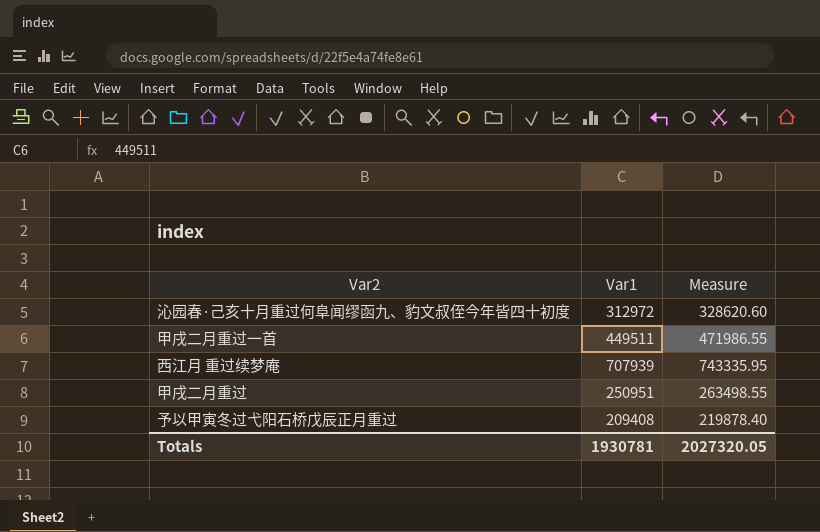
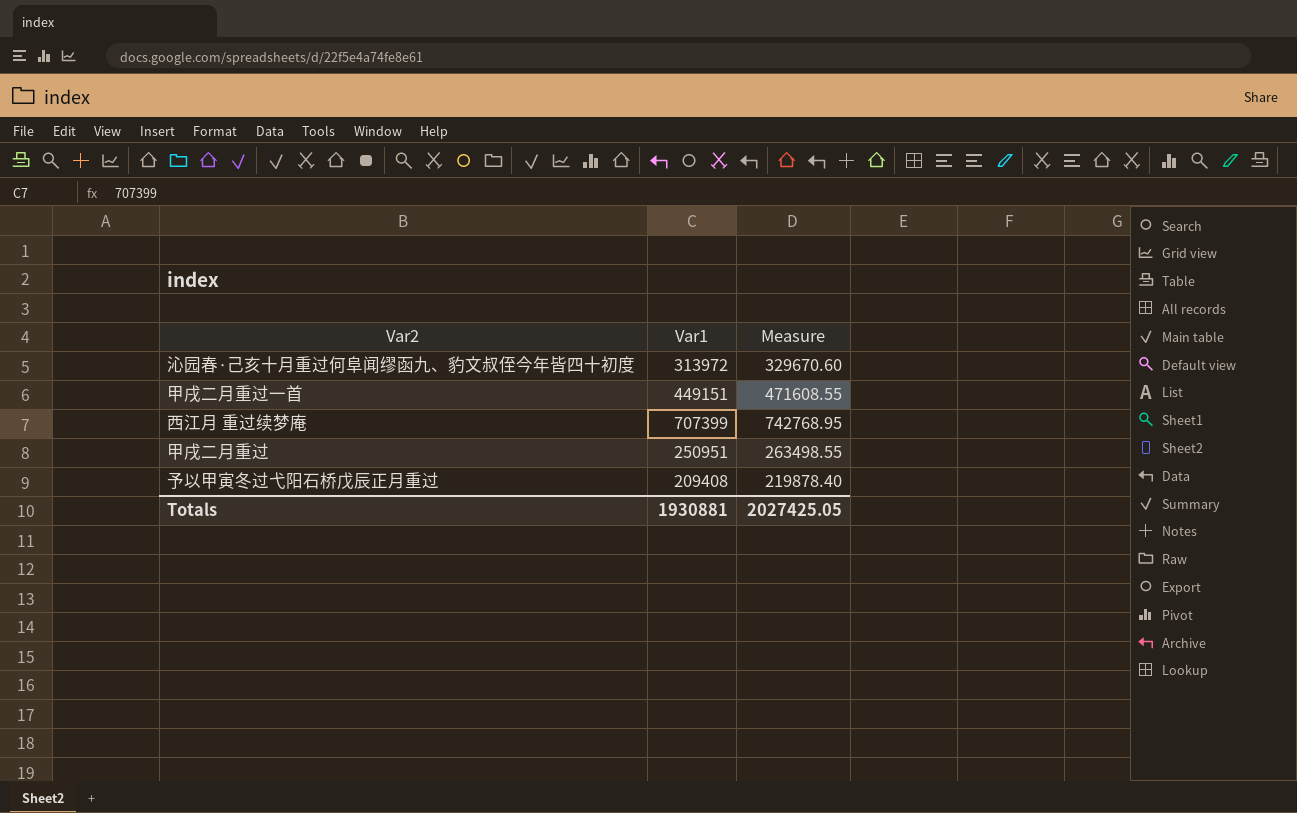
沁园春·己亥十月重过何阜闻缪函九、豹文叔侄今年皆四十初度 | Var1: 312972 -> 313972
沁园春·己亥十月重过何阜闻缪函九、豹文叔侄今年皆四十初度 | Measure: 328620.60 -> 329670.60
甲戌二月重过一首 | Var1: 449511 -> 449151
甲戌二月重过一首 | Measure: 471986.55 -> 471608.55
西江月 重过续梦庵 | Var1: 707939 -> 707399
西江月 重过续梦庵 | Measure: 743335.95 -> 742768.95
Totals | Var1: 1930781 -> 1930881
Totals | Measure: 2027320.05 -> 2027425.05

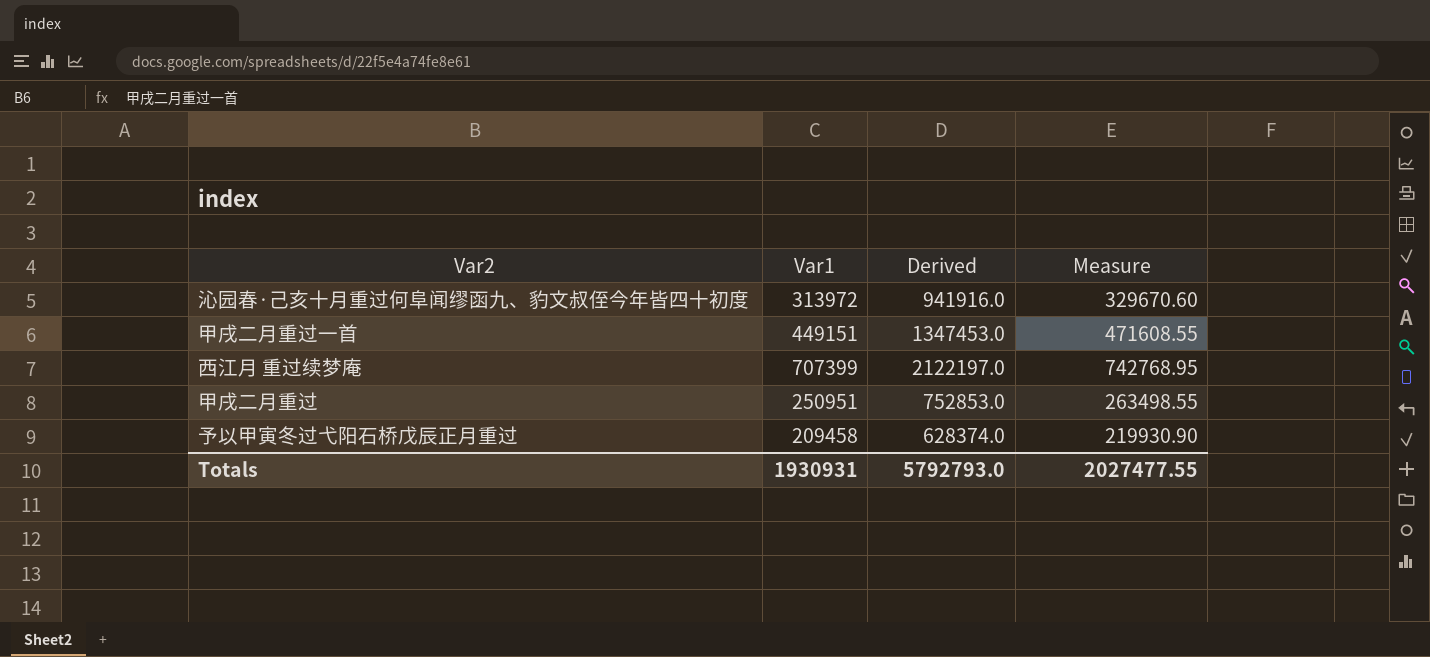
column Derived | formula: none -> [Var1] * 3
予以甲寅冬过弋阳石桥戊辰正月重过 | Var1: 209408 -> 209458
予以甲寅冬过弋阳石桥戊辰正月重过 | Measure: 219878.40 -> 219930.90
Totals | Var1: 1930881 -> 1930931
Totals | Measure: 2027425.05 -> 2027477.55

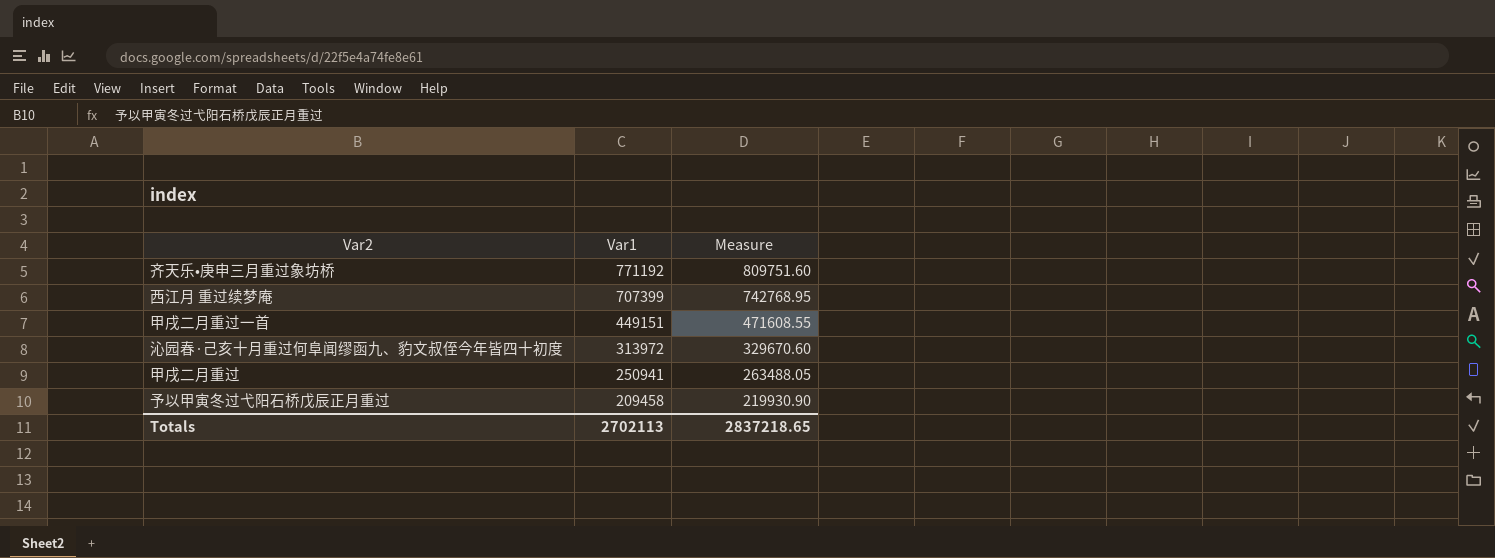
row order: none -> Var1 descending
column Derived | formula: [Var1] * 3 -> none
row 齐天乐•庚申三月重过象坊桥: none -> 771192 | 809751.60
甲戌二月重过 | Var1: 250951 -> 250941
甲戌二月重过 | Measure: 263498.55 -> 263488.05
Totals | Var1: 1930931 -> 2702113
Totals | Measure: 2027477.55 -> 2837218.65

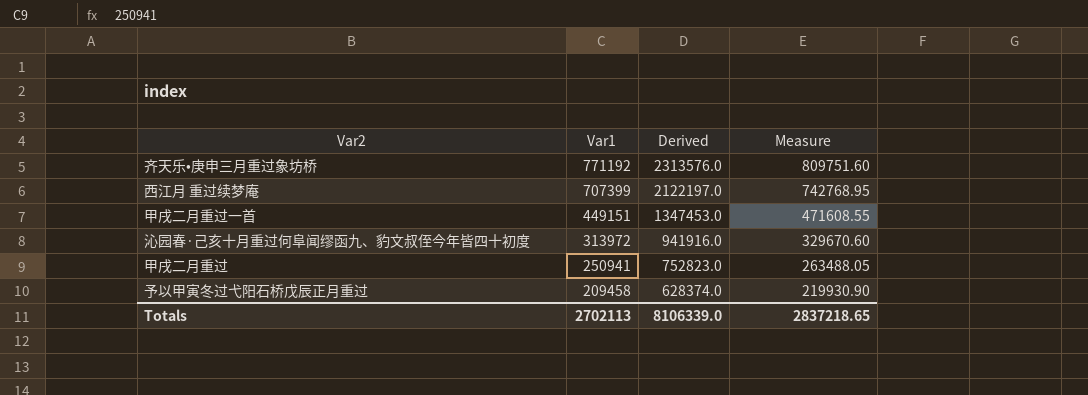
column Derived | formula: none -> [Var1] * 3

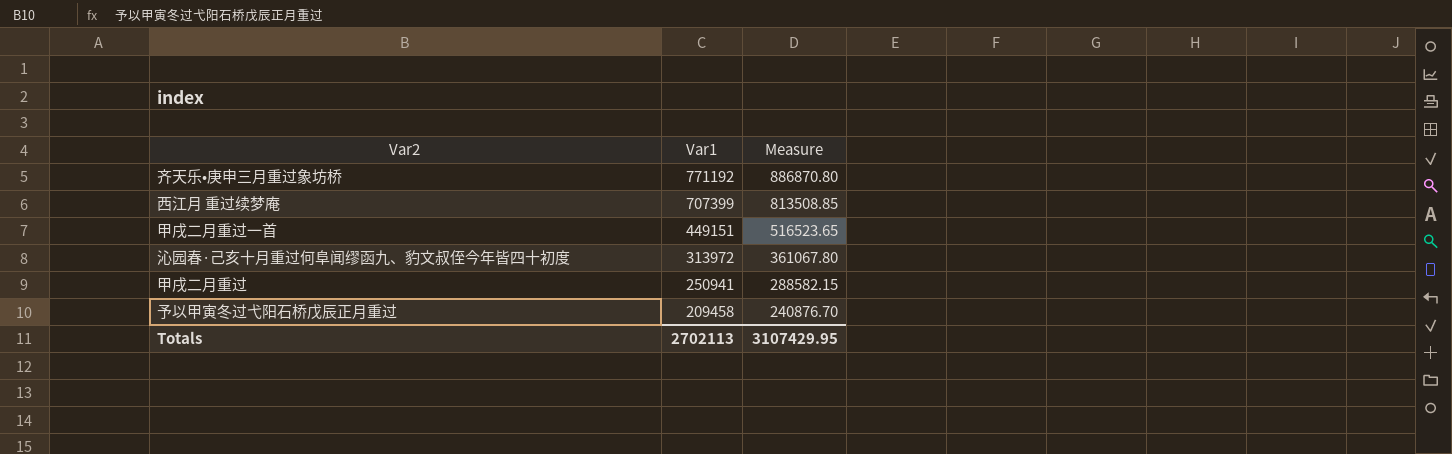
column Derived | formula: [Var1] * 3 -> none
column Measure | formula: [Var1] * 1.05 -> [Var1] * 1.15
Totals | Measure: 2837218.65 -> 3107429.95

